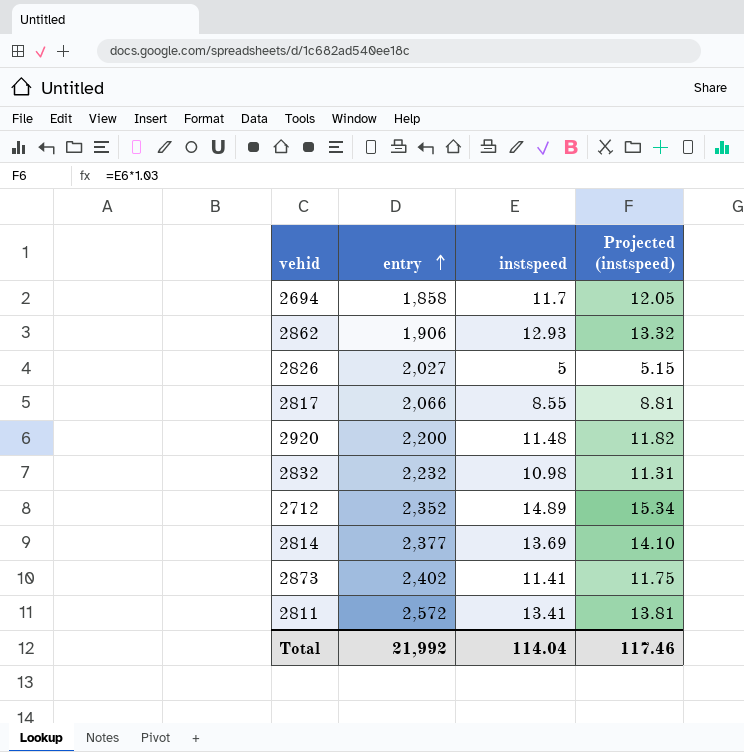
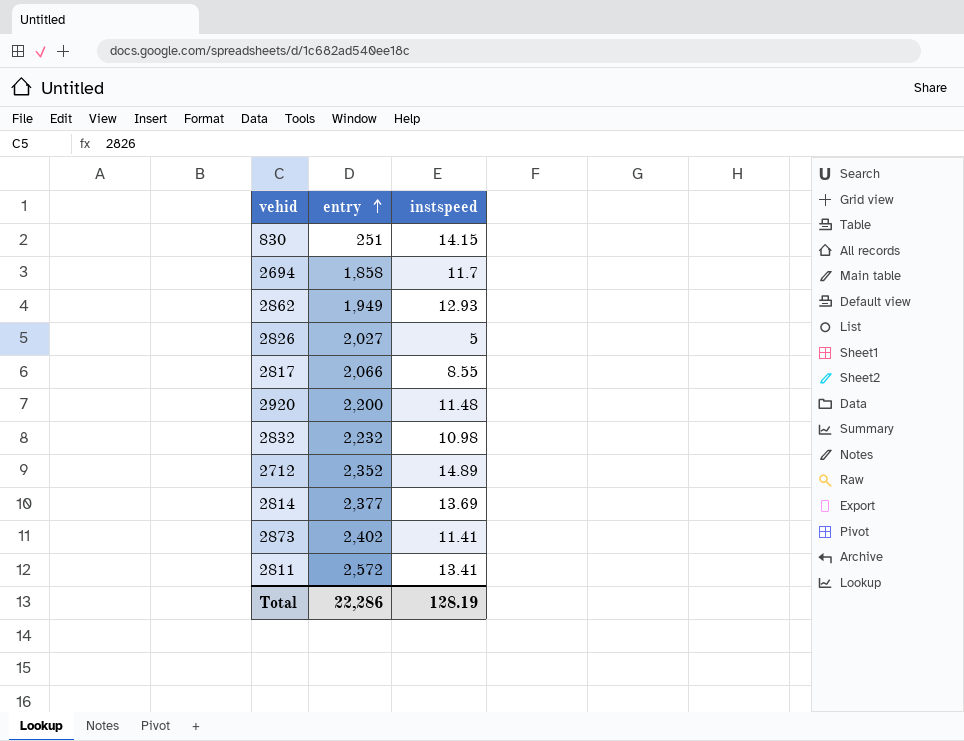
column Projected (instspeed) | formula: [instspeed] * 1.03 -> none
row 830: none -> 251 | 14.15
2862 | entry: 1,906 -> 1,949
Total | entry: 21,992 -> 22,286
Total | instspeed: 114.04 -> 128.19

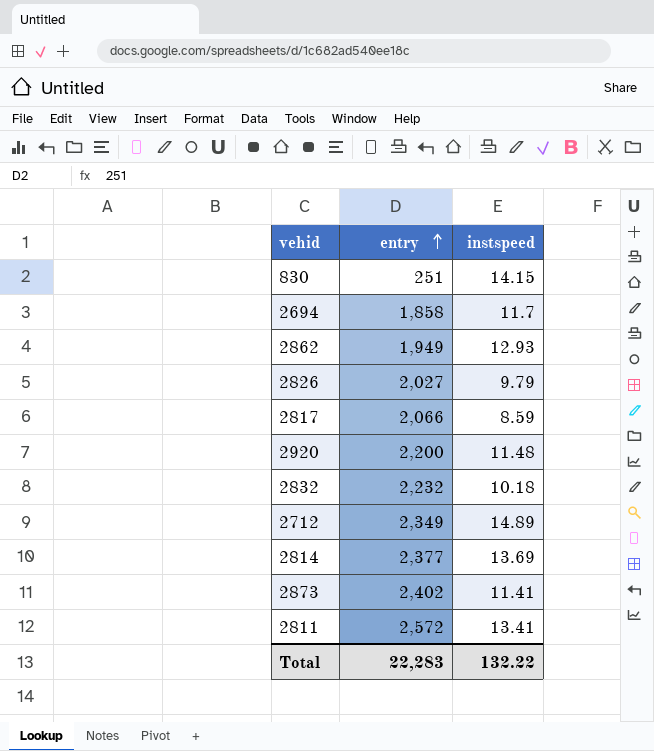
2826 | instspeed: 5 -> 9.79
2817 | instspeed: 8.55 -> 8.59
2832 | instspeed: 10.98 -> 10.18
2712 | entry: 2,352 -> 2,349
Total | entry: 22,286 -> 22,283
Total | instspeed: 128.19 -> 132.22

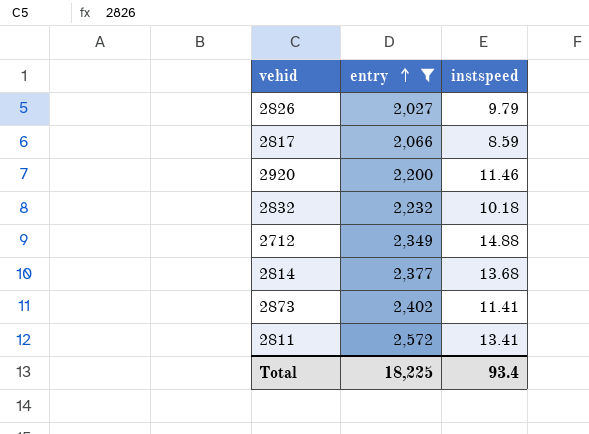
filter: none -> entry >= 2,027
2920 | instspeed: 11.48 -> 11.46
2712 | instspeed: 14.89 -> 14.88
2814 | instspeed: 13.69 -> 13.68
Total | entry: 22,283 -> 18,225
Total | instspeed: 132.22 -> 93.4

